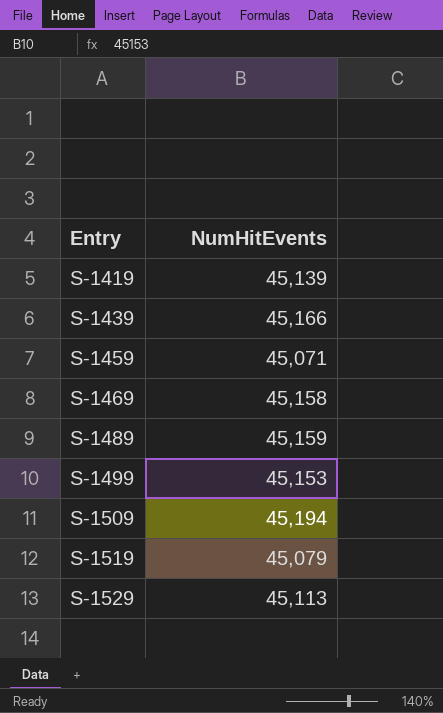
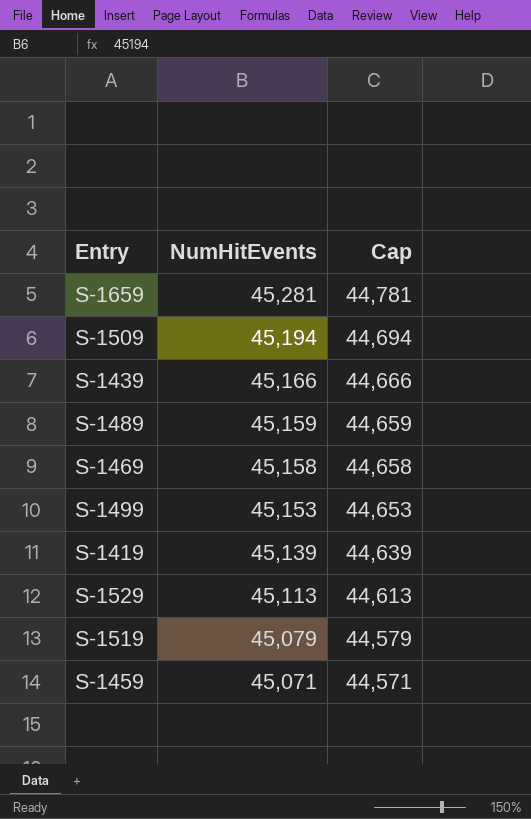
row order: Entry ascending -> NumHitEvents descending
column Cap | formula: none -> [NumHitEvents] - 500
row S-1659: none -> 45,281 | 44,781

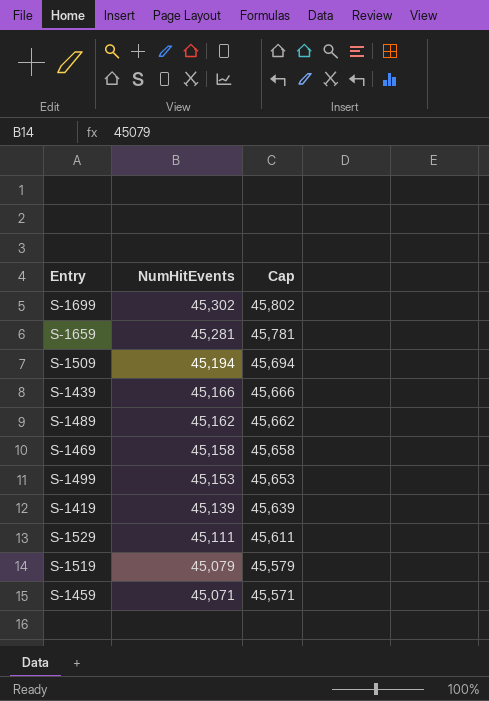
column Cap | formula: [NumHitEvents] - 500 -> [NumHitEvents] + 500
row S-1699: none -> 45,302 | 45,802
S-1489 | NumHitEvents: 45,159 -> 45,162
S-1529 | NumHitEvents: 45,113 -> 45,111

